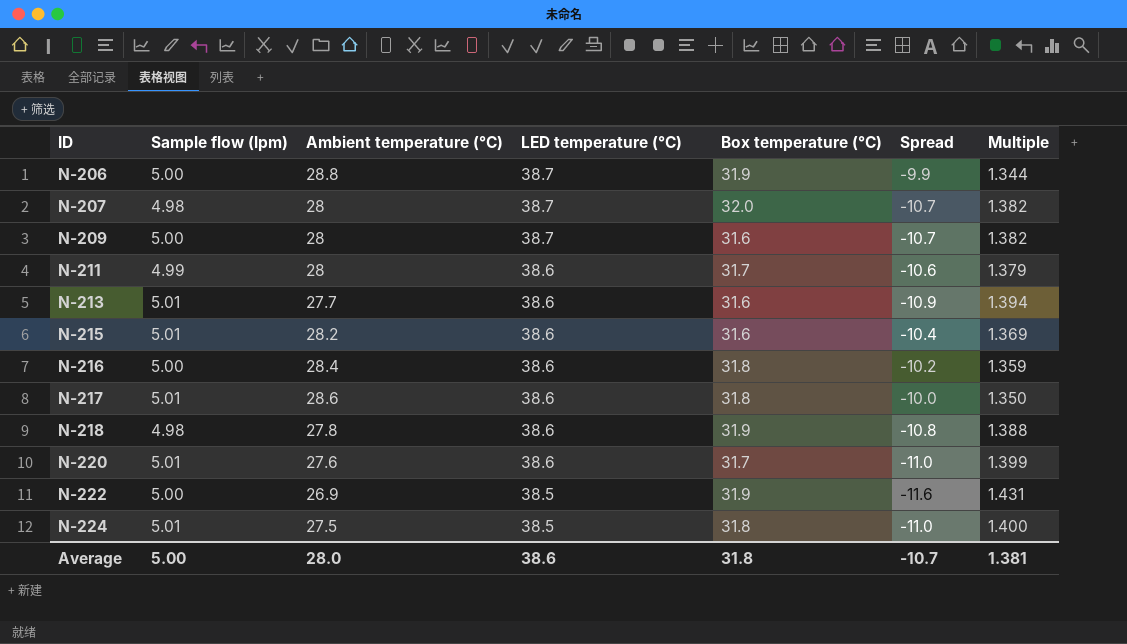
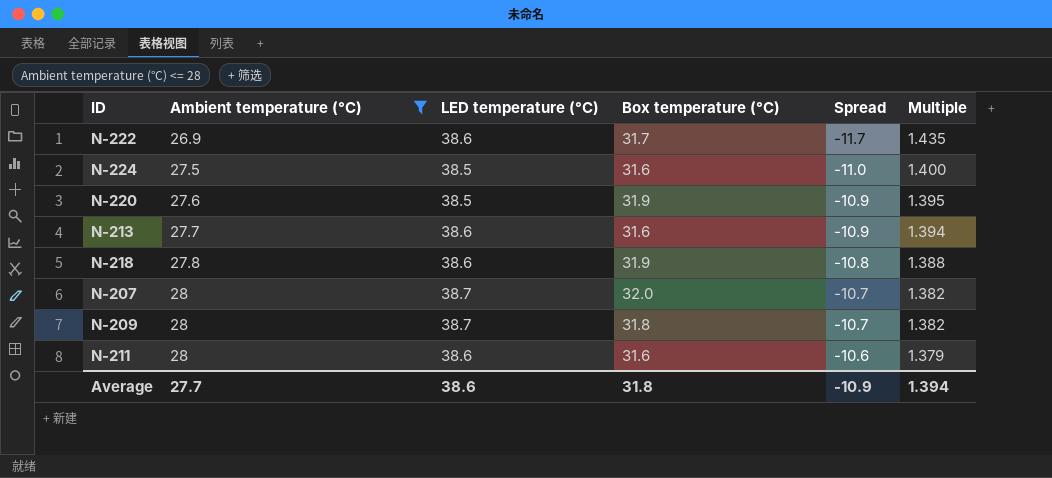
filter: none -> Ambient temperature (°C) <= 28
row order: ID ascending -> Ambient temperature (°C) ascending
column Sample flow (lpm) | position: 2 -> none
N-222 | LED temperature (°C): 38.5 -> 38.6
N-222 | Box temperature (°C): 31.9 -> 31.7
N-222 | Spread: -11.6 -> -11.7
N-222 | Multiple: 1.431 -> 1.435
N-224 | Box temperature (°C): 31.8 -> 31.6
N-220 | LED temperature (°C): 38.6 -> 38.5
N-220 | Box temperature (°C): 31.7 -> 31.9
N-220 | Spread: -11.0 -> -10.9
N-220 | Multiple: 1.399 -> 1.395
N-209 | Box temperature (°C): 31.6 -> 31.8
N-211 | Box temperature (°C): 31.7 -> 31.6
Average | Ambient temperature (°C): 28.0 -> 27.7
Average | Spread: -10.7 -> -10.9
Average | Multiple: 1.381 -> 1.394

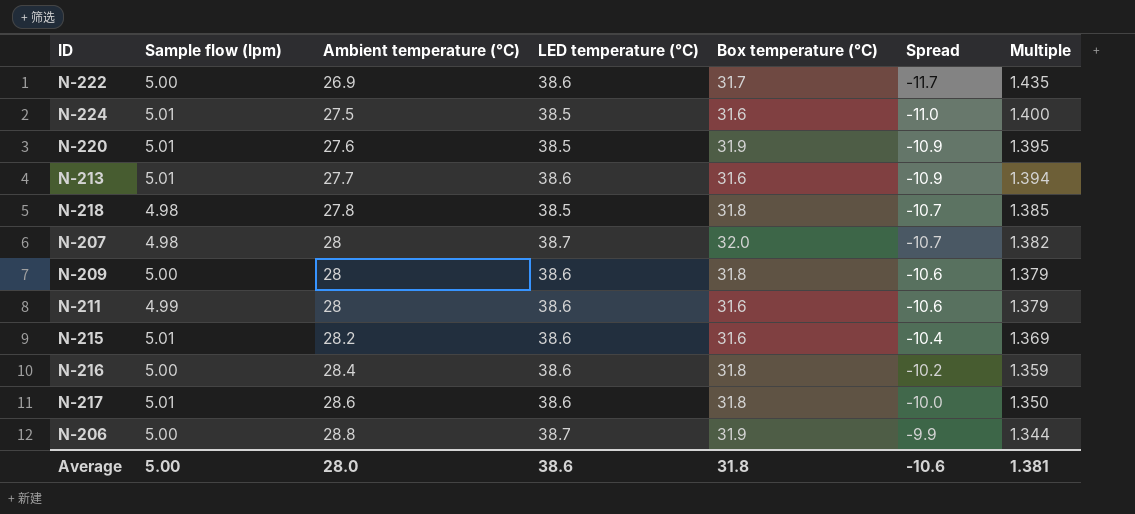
filter: Ambient temperature (°C) <= 28 -> none
column Sample flow (lpm) | position: none -> 2
N-218 | LED temperature (°C): 38.6 -> 38.5
N-218 | Box temperature (°C): 31.9 -> 31.8
N-218 | Spread: -10.8 -> -10.7
N-218 | Multiple: 1.388 -> 1.385
N-209 | LED temperature (°C): 38.7 -> 38.6
N-209 | Spread: -10.7 -> -10.6
N-209 | Multiple: 1.382 -> 1.379
Average | Ambient temperature (°C): 27.7 -> 28.0
Average | Spread: -10.9 -> -10.6
Average | Multiple: 1.394 -> 1.381

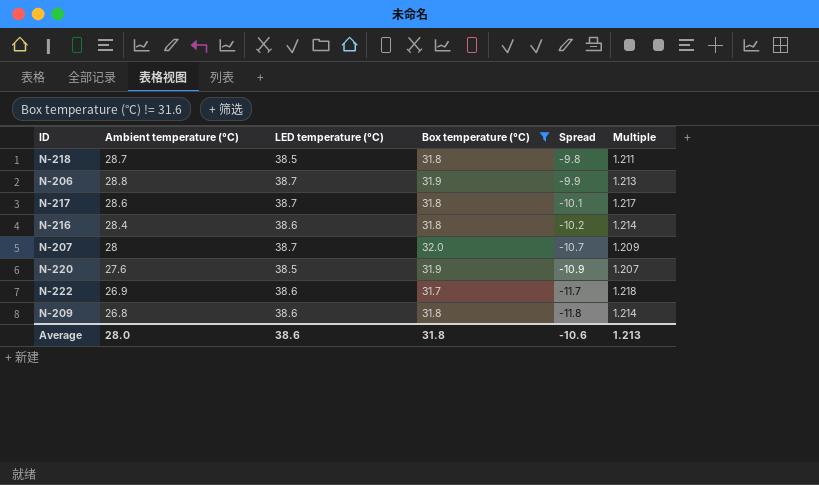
filter: none -> Box temperature (°C) != 31.6
row order: Ambient temperature (°C) ascending -> Spread descending
column Sample flow (lpm) | position: 2 -> none
column Multiple | formula: [LED temperature (°C)] / [Ambient temperature (°C)] -> [LED temperature (°C)] / [Box temperature (°C)]
N-218 | Ambient temperature (°C): 27.8 -> 28.7
N-218 | Spread: -10.7 -> -9.8
N-217 | LED temperature (°C): 38.6 -> 38.7
N-217 | Spread: -10.0 -> -10.1
N-209 | Ambient temperature (°C): 28 -> 26.8
N-209 | Spread: -10.6 -> -11.8
Average | Multiple: 1.381 -> 1.213

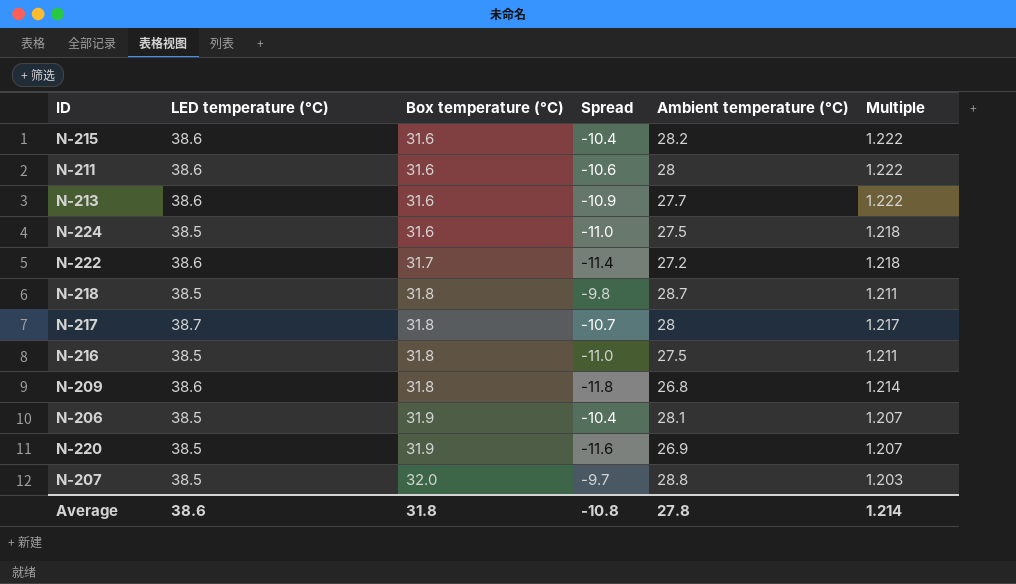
filter: Box temperature (°C) != 31.6 -> none
row order: Spread descending -> Box temperature (°C) ascending
column Ambient temperature (°C) | position: 2 -> 5
N-222 | Spread: -11.7 -> -11.4
N-222 | Ambient temperature (°C): 26.9 -> 27.2
N-217 | Spread: -10.1 -> -10.7
N-217 | Ambient temperature (°C): 28.6 -> 28
N-216 | LED temperature (°C): 38.6 -> 38.5
N-216 | Spread: -10.2 -> -11.0
N-216 | Ambient temperature (°C): 28.4 -> 27.5
N-216 | Multiple: 1.214 -> 1.211
N-206 | LED temperature (°C): 38.7 -> 38.5
N-206 | Spread: -9.9 -> -10.4
N-206 | Ambient temperature (°C): 28.8 -> 28.1
N-206 | Multiple: 1.213 -> 1.207
N-220 | Spread: -10.9 -> -11.6
N-220 | Ambient temperature (°C): 27.6 -> 26.9
N-207 | LED temperature (°C): 38.7 -> 38.5
N-207 | Spread: -10.7 -> -9.7
N-207 | Ambient temperature (°C): 28 -> 28.8
N-207 | Multiple: 1.209 -> 1.203
Average | Spread: -10.6 -> -10.8
Average | Ambient temperature (°C): 28.0 -> 27.8
Average | Multiple: 1.213 -> 1.214

